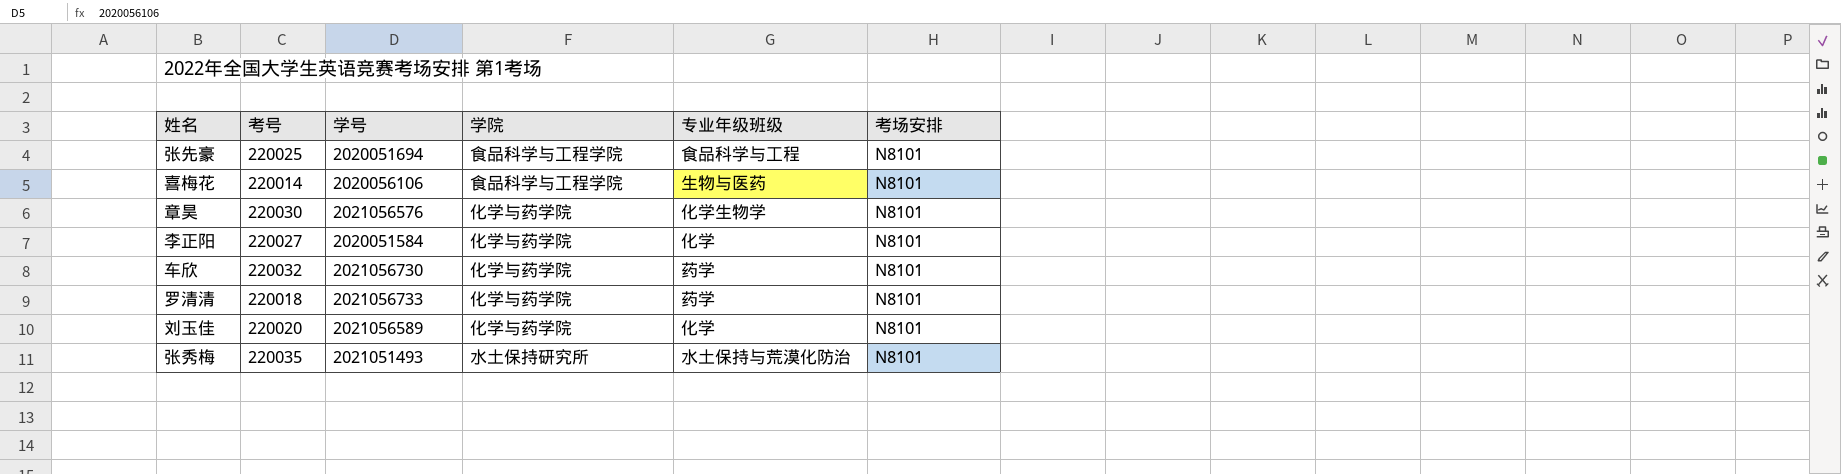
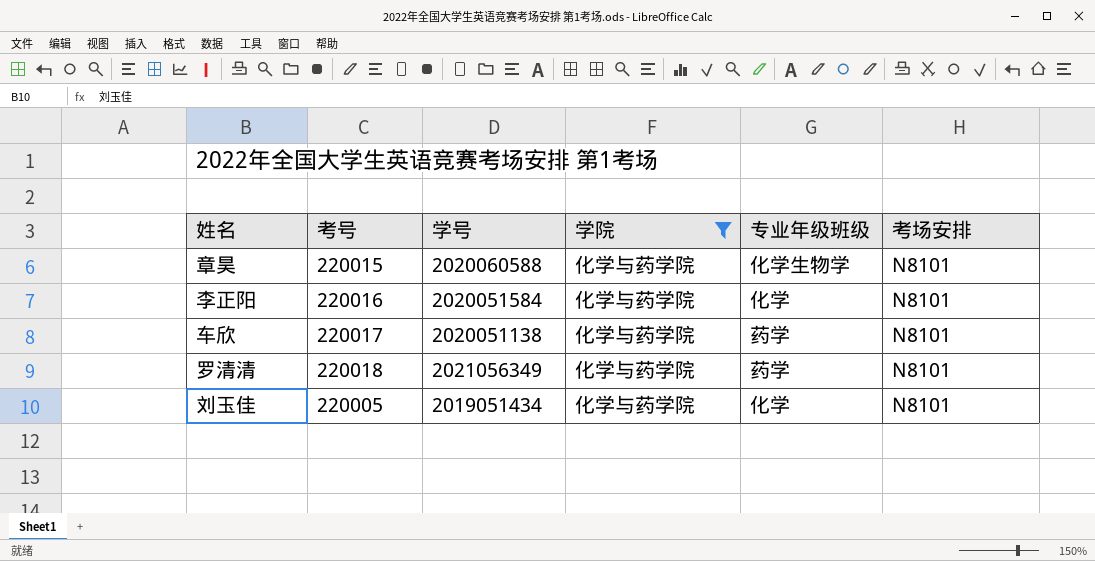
filter: none -> 学院 = 化学与药学院
章昊 | 考号: 220030 -> 220015
章昊 | 学号: 2021056576 -> 2020060588
李正阳 | 考号: 220027 -> 220016
车欣 | 考号: 220032 -> 220017
车欣 | 学号: 2021056730 -> 2020051138
罗清清 | 学号: 2021056733 -> 2021056349
刘玉佳 | 考号: 220020 -> 220005
刘玉佳 | 学号: 2021056589 -> 2019051434

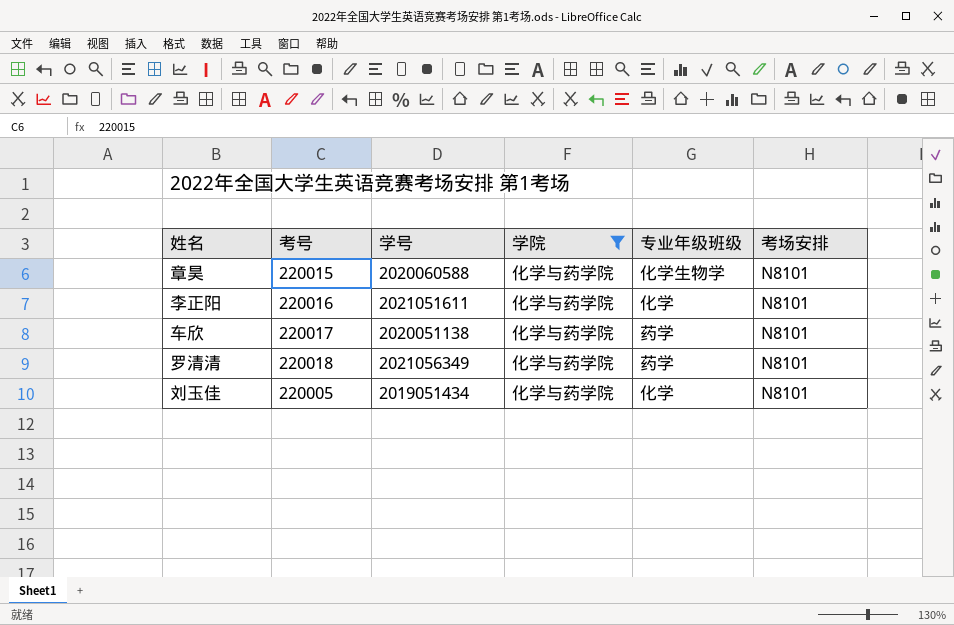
李正阳 | 学号: 2020051584 -> 2021051611

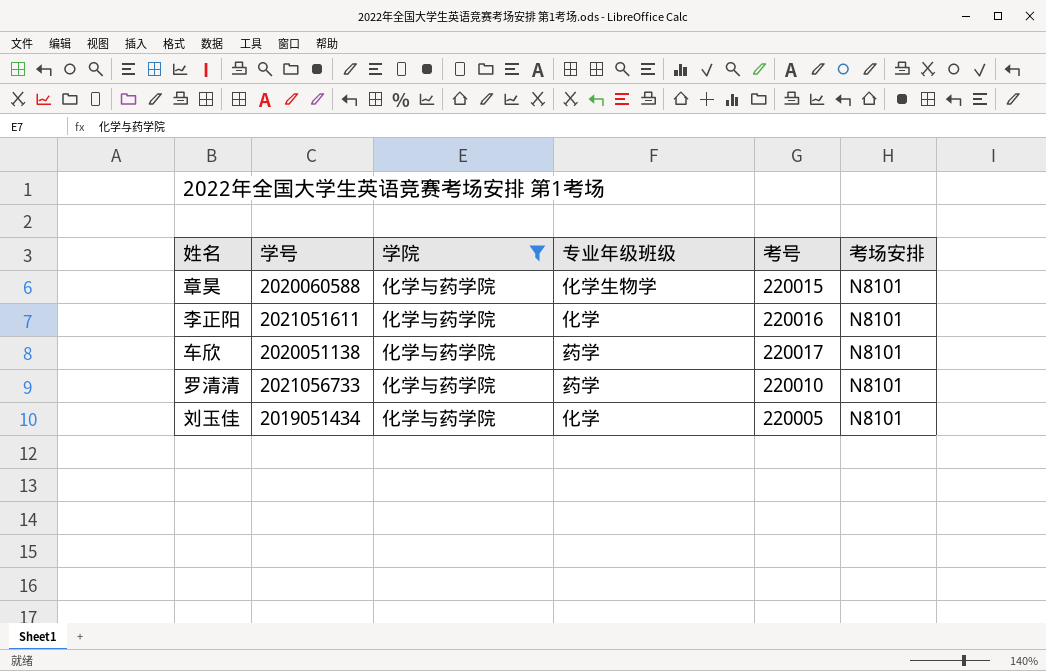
column 考号 | position: 2 -> 5
罗清清 | 学号: 2021056349 -> 2021056733
罗清清 | 考号: 220018 -> 220010

